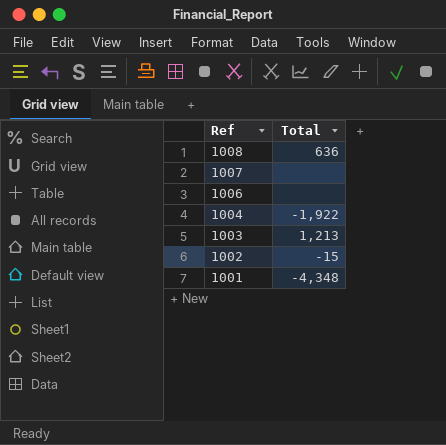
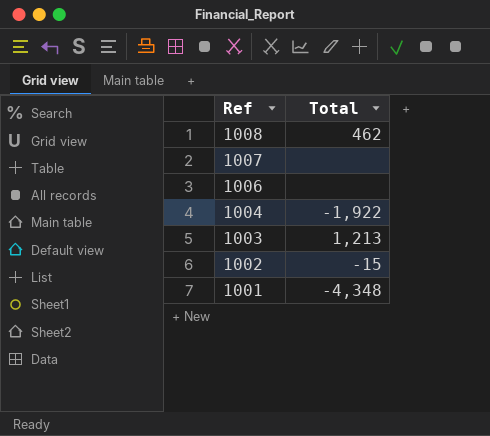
1008 | Total: 636 -> 462

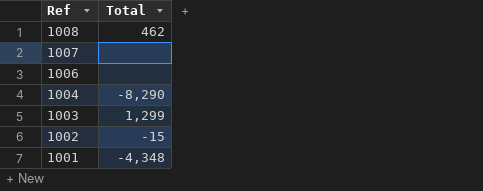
1004 | Total: -1,922 -> -8,290
1003 | Total: 1,213 -> 1,299

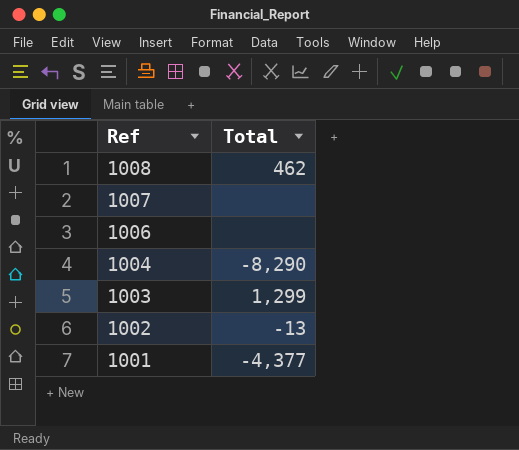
1002 | Total: -15 -> -13
1001 | Total: -4,348 -> -4,377

